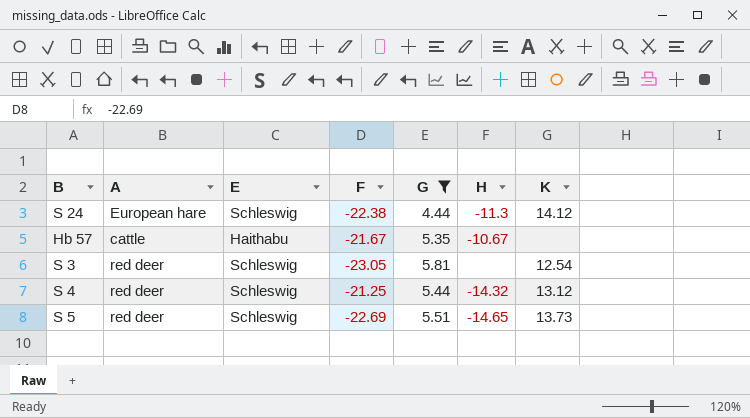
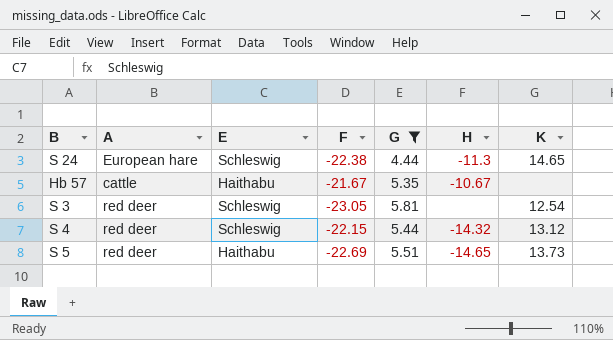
S 24 | K: 14.12 -> 14.65
S 4 | F: -21.25 -> -22.15
S 5 | E: Schleswig -> Haithabu

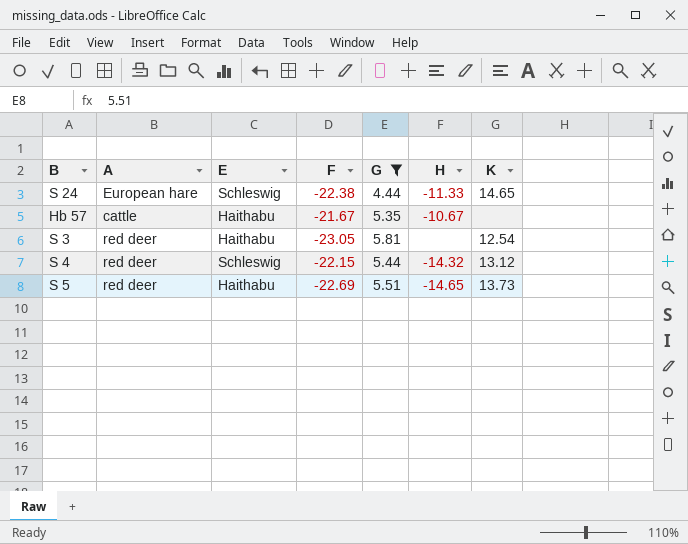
S 24 | H: -11.3 -> -11.33
S 3 | E: Schleswig -> Haithabu

